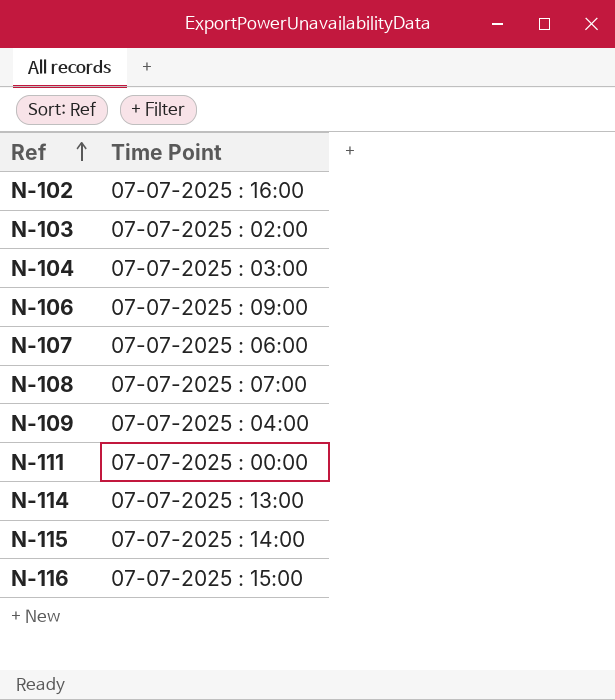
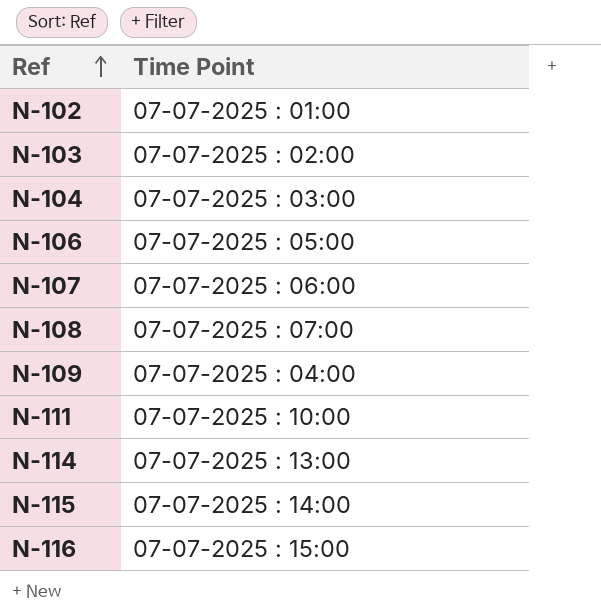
N-102 | Time Point: 07-07-2025 : 16:00 -> 07-07-2025 : 01:00
N-106 | Time Point: 07-07-2025 : 09:00 -> 07-07-2025 : 05:00
N-111 | Time Point: 07-07-2025 : 00:00 -> 07-07-2025 : 10:00

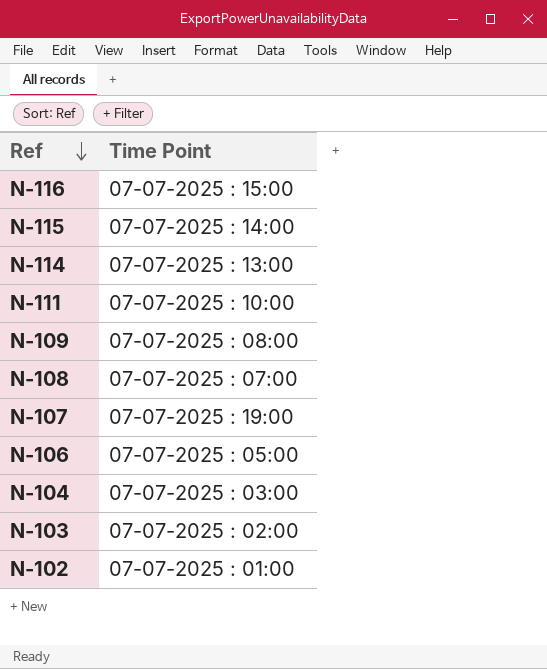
row order: Ref ascending -> Ref descending
N-109 | Time Point: 07-07-2025 : 04:00 -> 07-07-2025 : 08:00
N-107 | Time Point: 07-07-2025 : 06:00 -> 07-07-2025 : 19:00

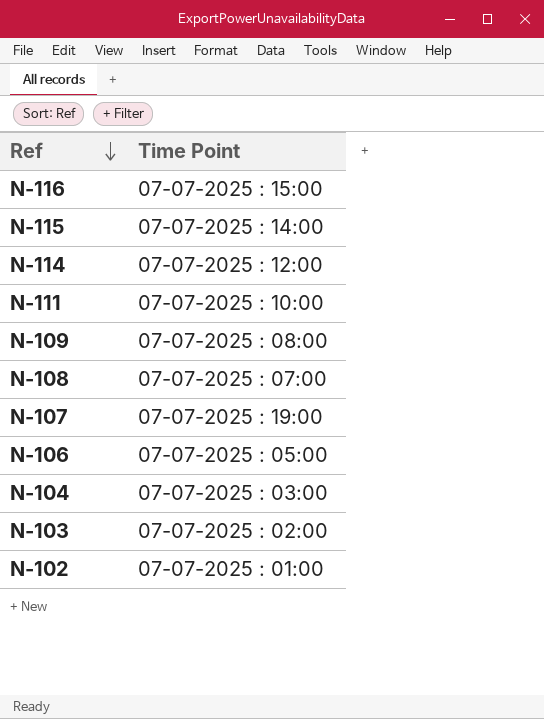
N-114 | Time Point: 07-07-2025 : 13:00 -> 07-07-2025 : 12:00

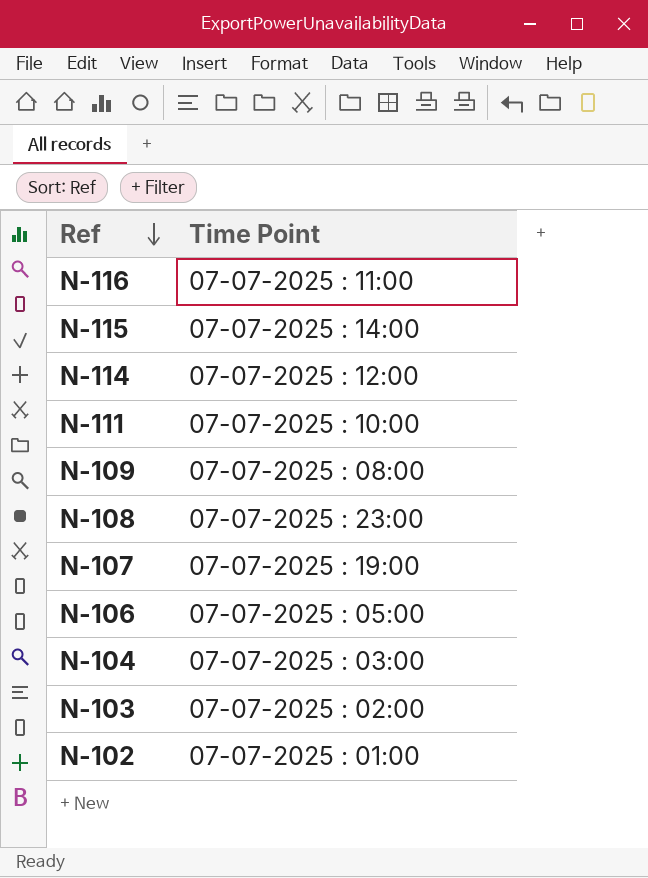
N-116 | Time Point: 07-07-2025 : 15:00 -> 07-07-2025 : 11:00
N-108 | Time Point: 07-07-2025 : 07:00 -> 07-07-2025 : 23:00

